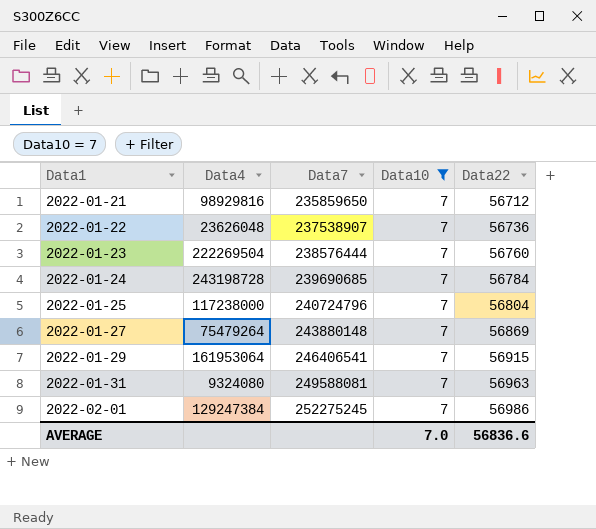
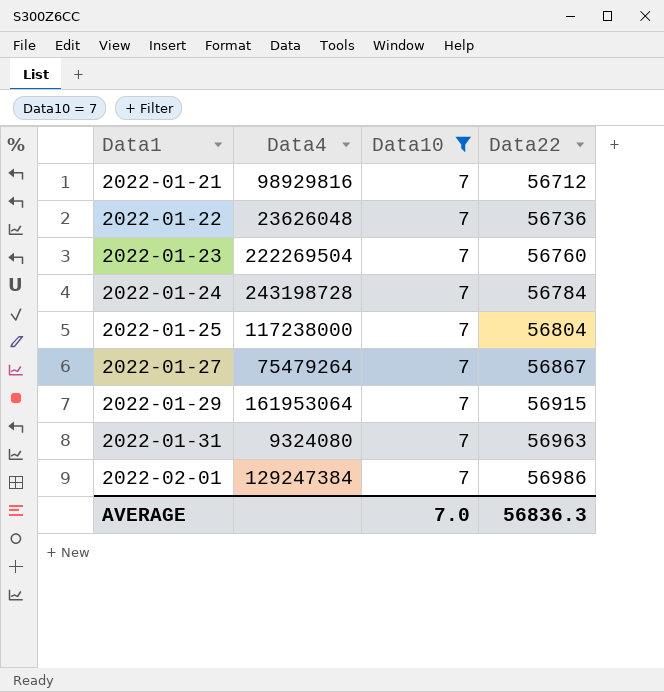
column Data7 | position: 3 -> none
2022-01-27 | Data22: 56869 -> 56867
AVERAGE | Data22: 56836.6 -> 56836.3

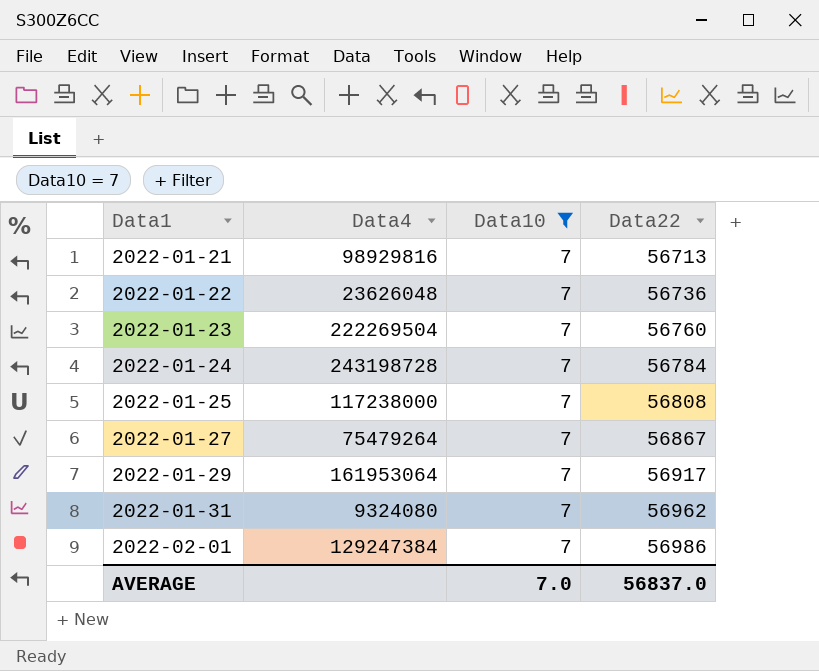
2022-01-21 | Data22: 56712 -> 56713
2022-01-25 | Data22: 56804 -> 56808
2022-01-29 | Data22: 56915 -> 56917
2022-01-31 | Data22: 56963 -> 56962
AVERAGE | Data22: 56836.3 -> 56837.0

